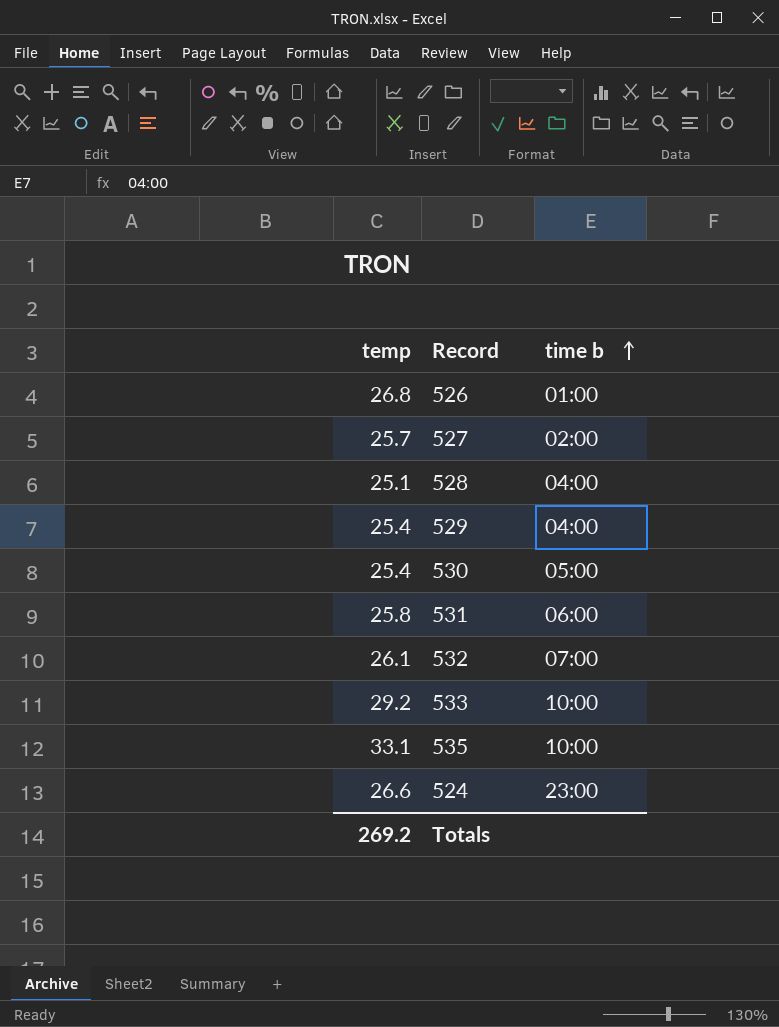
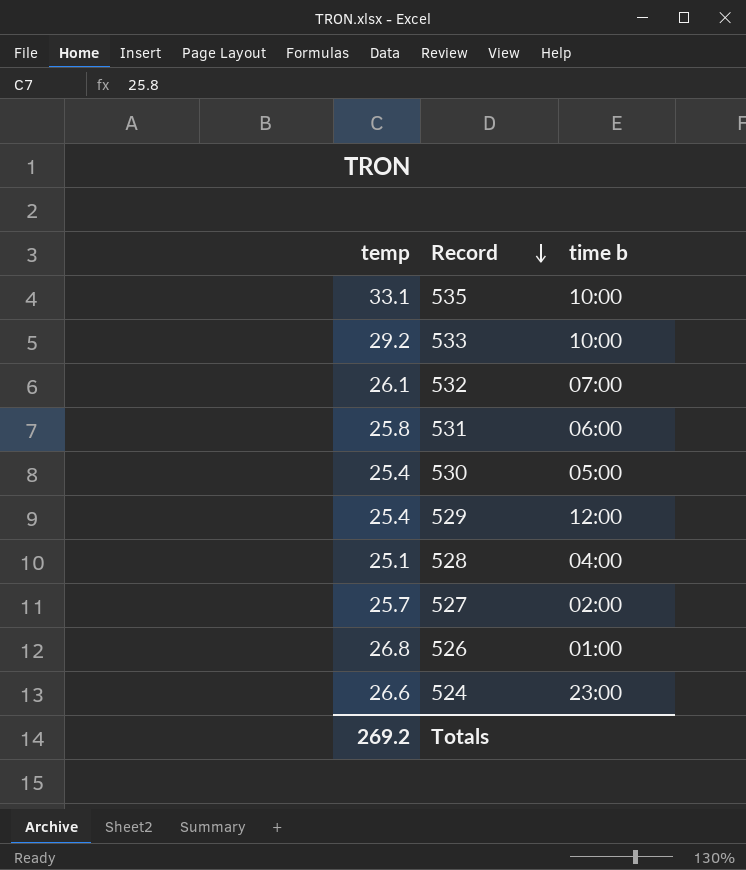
row order: time b ascending -> Record descending
529 | time b: 04:00 -> 12:00

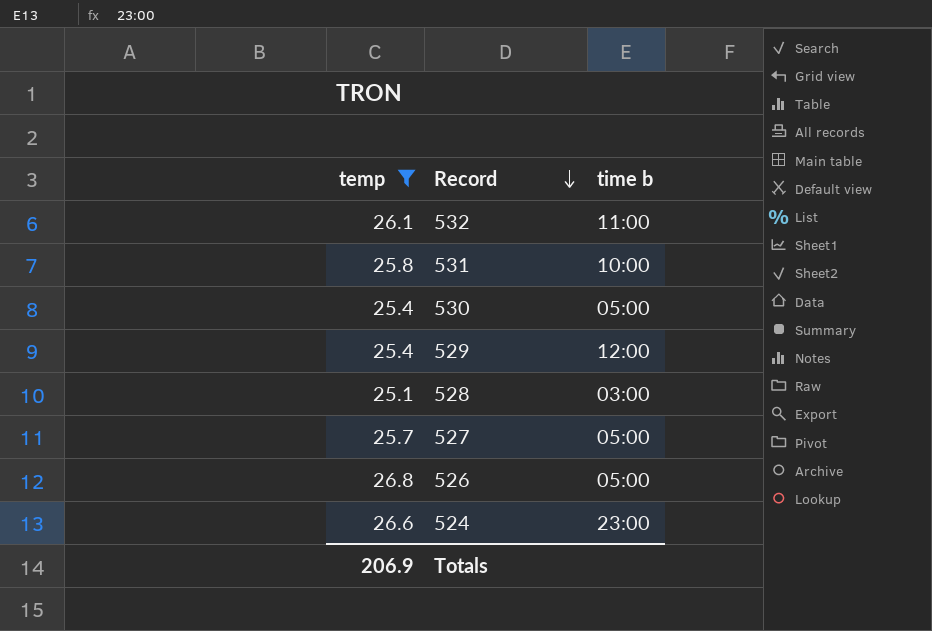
filter: none -> temp <= 26.8
532 | time b: 07:00 -> 11:00
531 | time b: 06:00 -> 10:00
528 | time b: 04:00 -> 03:00
527 | time b: 02:00 -> 05:00
526 | time b: 01:00 -> 05:00
Totals | temp: 269.2 -> 206.9

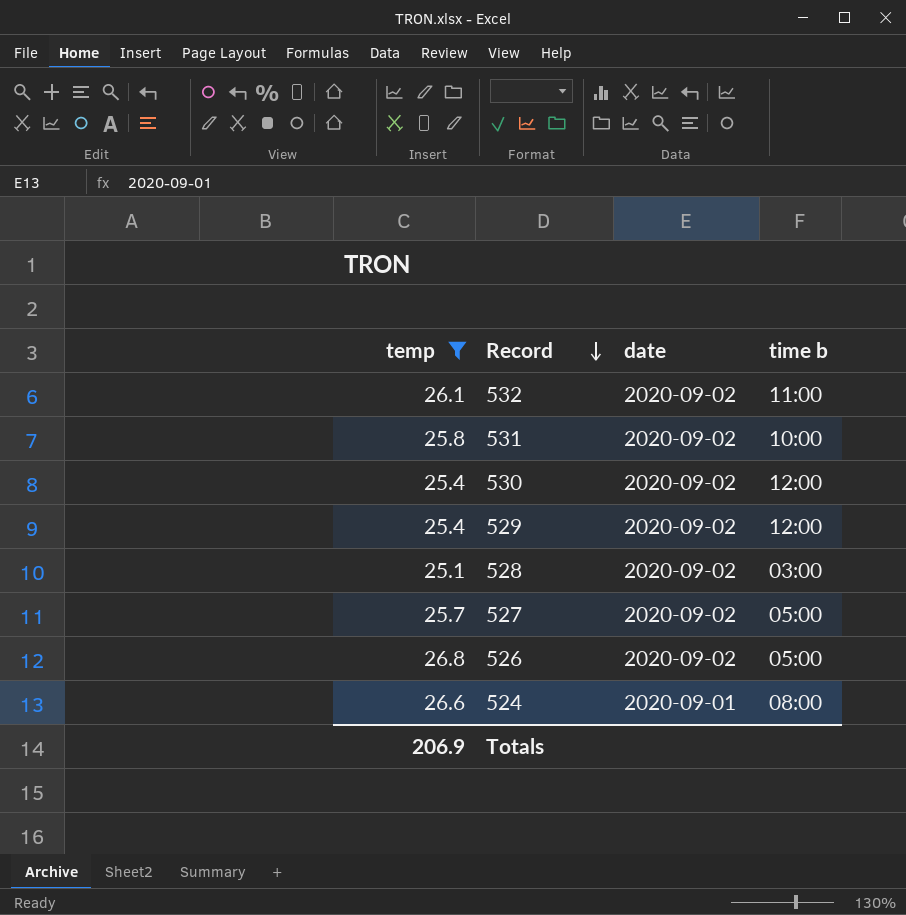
column date | position: none -> 3
530 | time b: 05:00 -> 12:00
524 | time b: 23:00 -> 08:00

